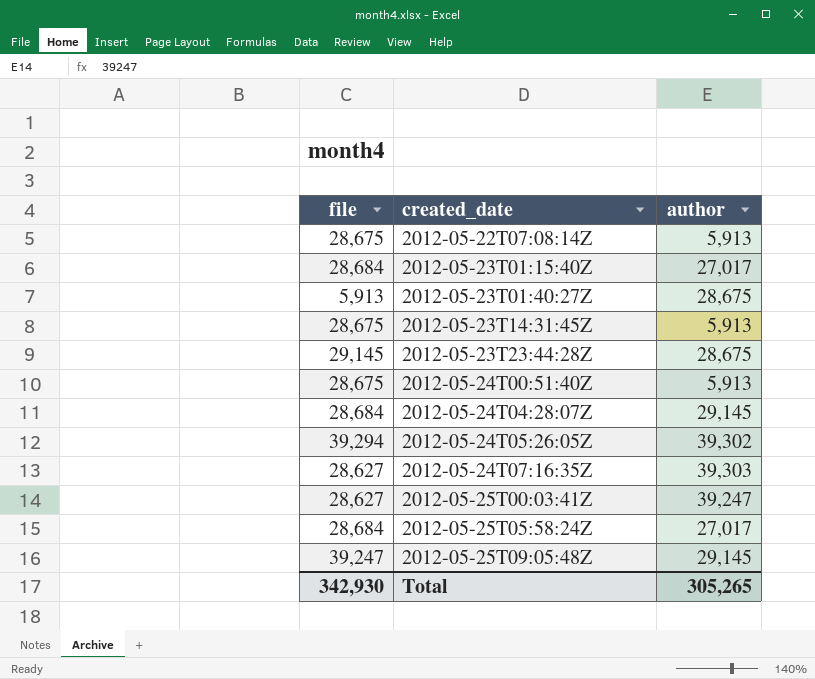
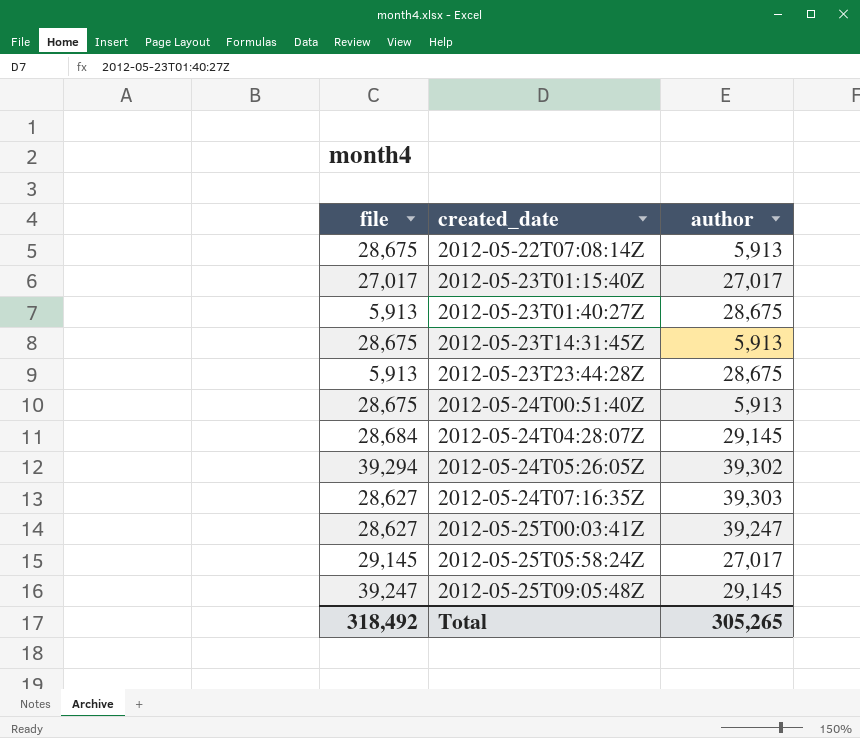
2012-05-23T01:15:40Z | file: 28,684 -> 27,017
2012-05-23T23:44:28Z | file: 29,145 -> 5,913
2012-05-25T05:58:24Z | file: 28,684 -> 29,145
Total | file: 342,930 -> 318,492

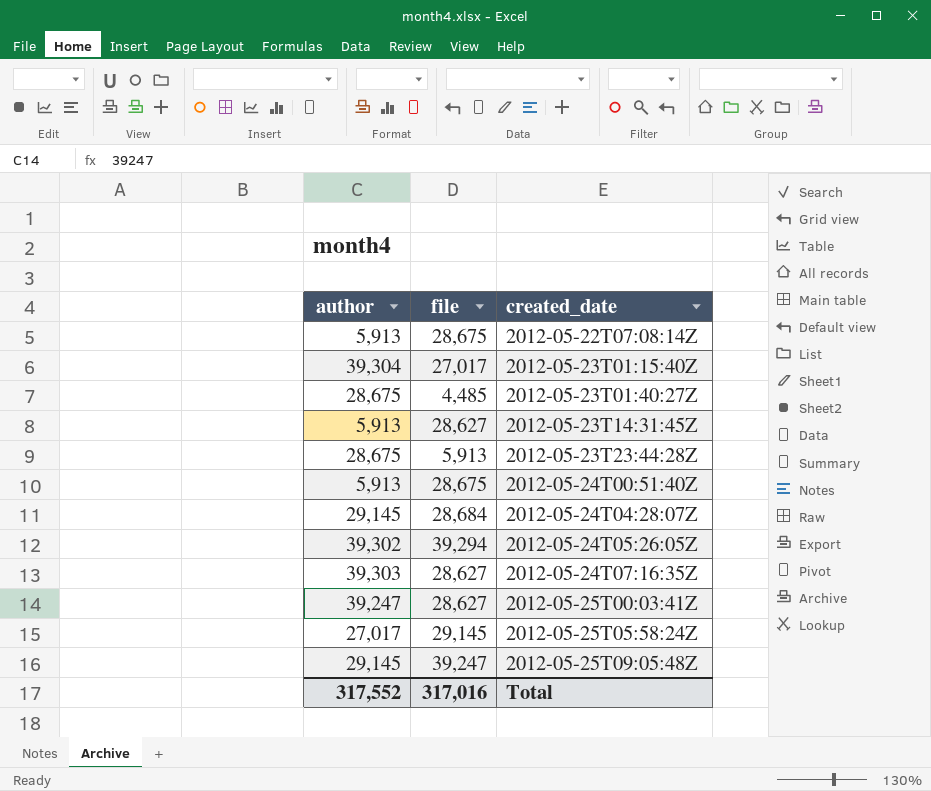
column author | position: 3 -> 1
2012-05-23T01:15:40Z | author: 27,017 -> 39,304
2012-05-23T01:40:27Z | file: 5,913 -> 4,485
2012-05-23T14:31:45Z | file: 28,675 -> 28,627
Total | author: 305,265 -> 317,552
Total | file: 318,492 -> 317,016

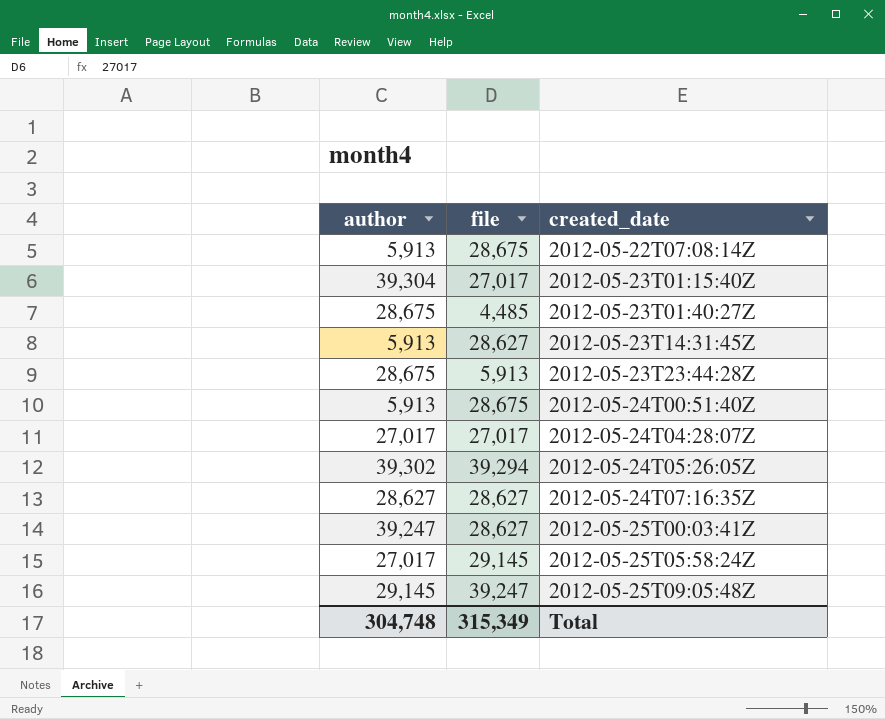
2012-05-24T04:28:07Z | author: 29,145 -> 27,017
2012-05-24T04:28:07Z | file: 28,684 -> 27,017
2012-05-24T07:16:35Z | author: 39,303 -> 28,627
Total | author: 317,552 -> 304,748
Total | file: 317,016 -> 315,349

